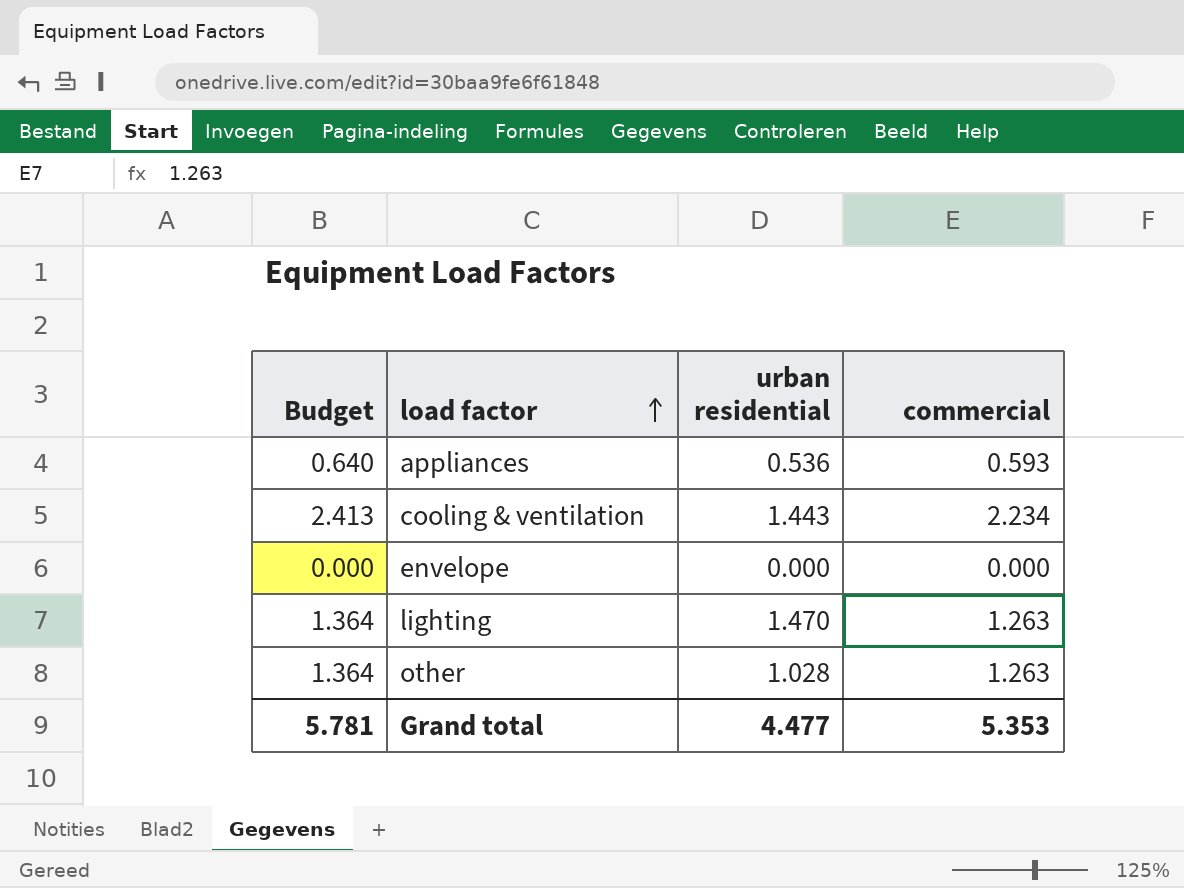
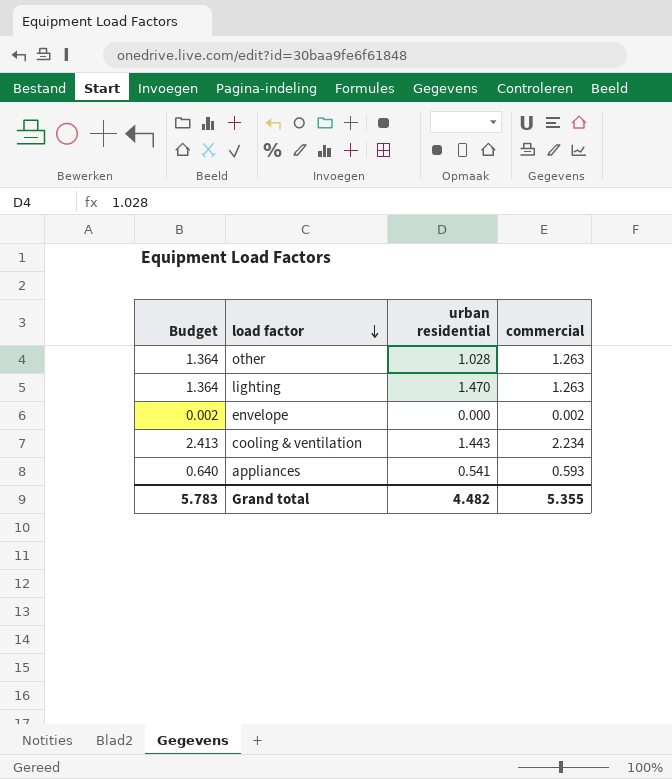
row order: load factor ascending -> load factor descending
envelope | Budget: 0.000 -> 0.002
envelope | commercial: 0.000 -> 0.002
appliances | urban residential: 0.536 -> 0.541
Grand total | Budget: 5.781 -> 5.783
Grand total | urban residential: 4.477 -> 4.482
Grand total | commercial: 5.353 -> 5.355

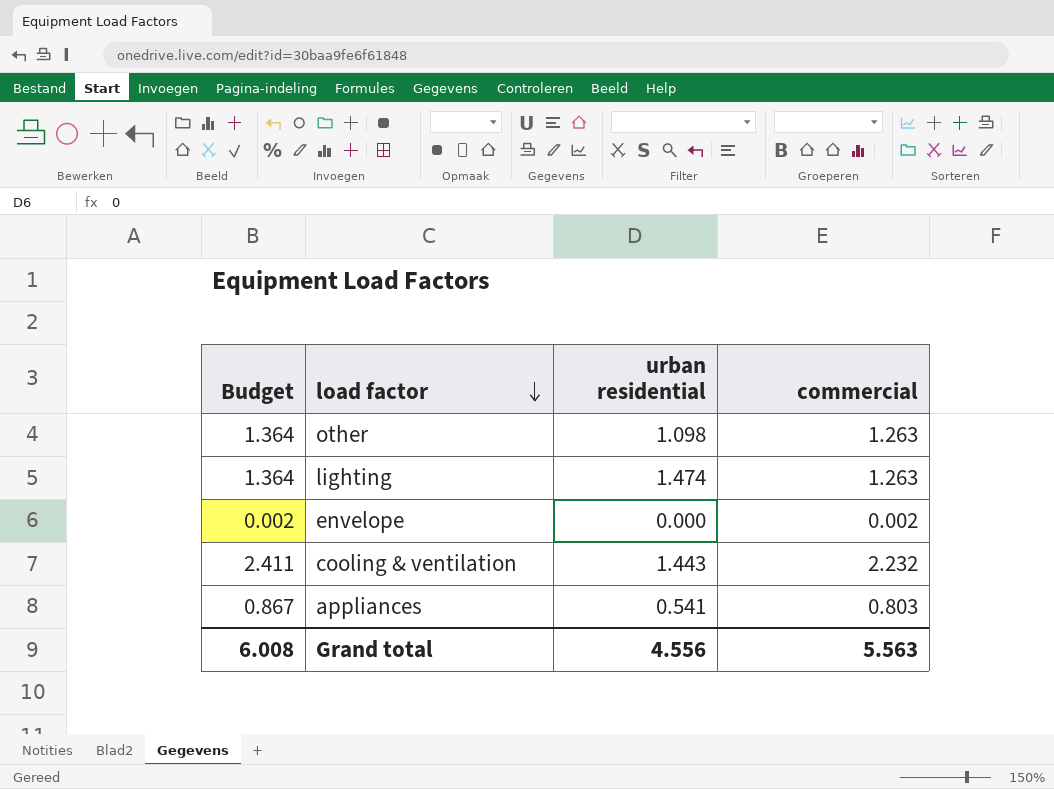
other | urban residential: 1.028 -> 1.098
lighting | urban residential: 1.470 -> 1.474
cooling & ventilation | Budget: 2.413 -> 2.411
cooling & ventilation | commercial: 2.234 -> 2.232
appliances | Budget: 0.640 -> 0.867
appliances | commercial: 0.593 -> 0.803
Grand total | Budget: 5.783 -> 6.008
Grand total | urban residential: 4.482 -> 4.556
Grand total | commercial: 5.355 -> 5.563

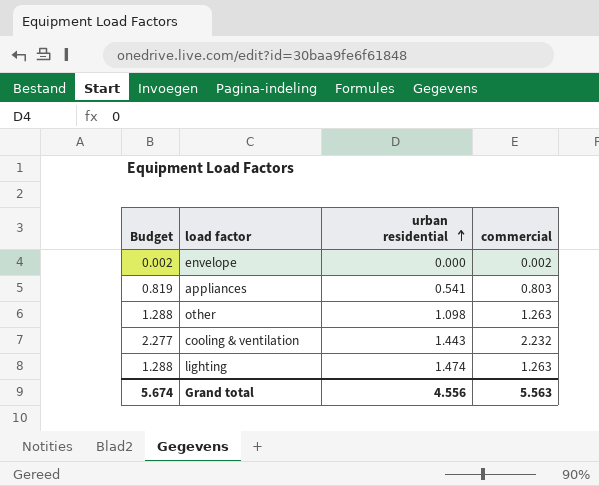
row order: load factor descending -> urban residential ascending
column Budget | formula: [commercial] * 1.08 -> [commercial] * 1.02
Grand total | Budget: 6.008 -> 5.674

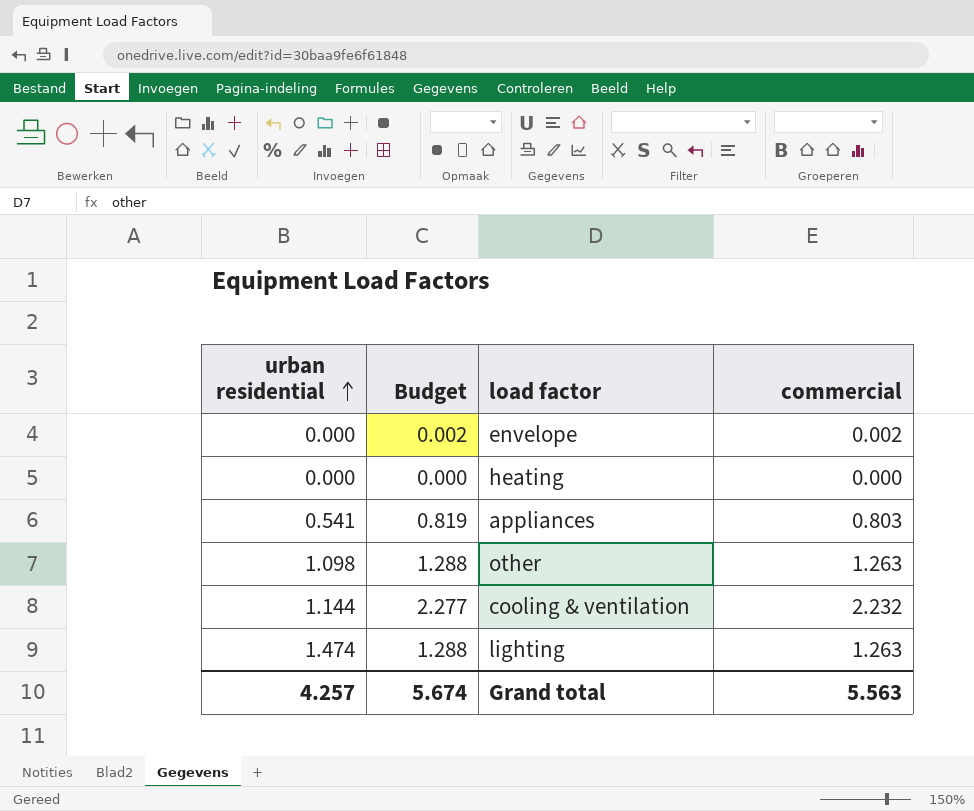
column urban residential | position: 3 -> 1
row heating: none -> 0.000 | 0.000 | 0.000
cooling & ventilation | urban residential: 1.443 -> 1.144
Grand total | urban residential: 4.556 -> 4.257

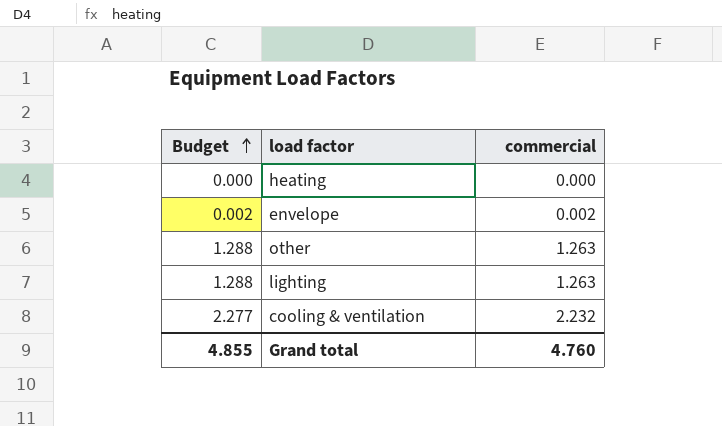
row order: urban residential ascending -> Budget ascending
column urban residential | position: 1 -> none
row appliances: 0.541 | 0.819 | 0.803 -> none
Grand total | Budget: 5.674 -> 4.855
Grand total | commercial: 5.563 -> 4.760

